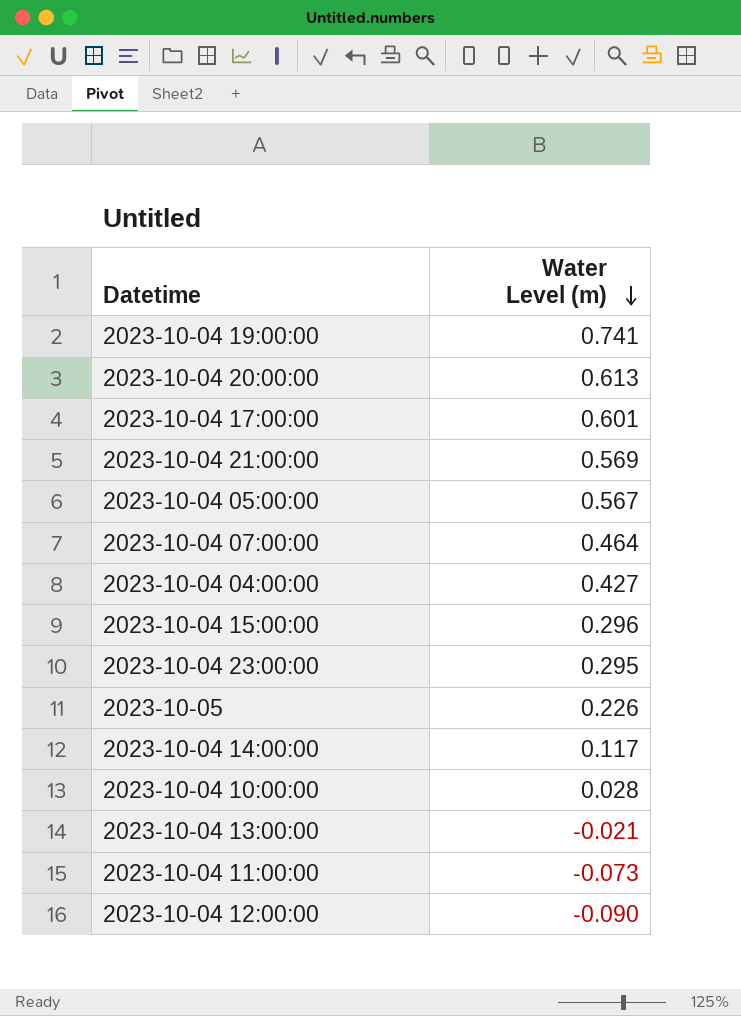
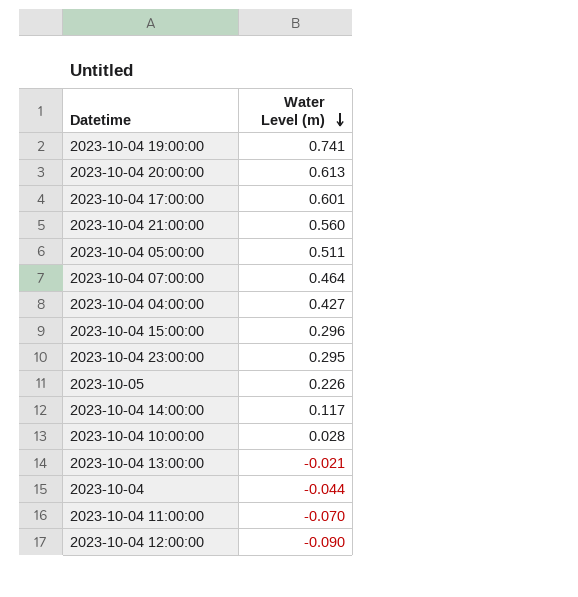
2023-10-04 21:00:00 | Water Level (m): 0.569 -> 0.560
2023-10-04 05:00:00 | Water Level (m): 0.567 -> 0.511
row 2023-10-04: none -> -0.044
2023-10-04 11:00:00 | Water Level (m): -0.073 -> -0.070

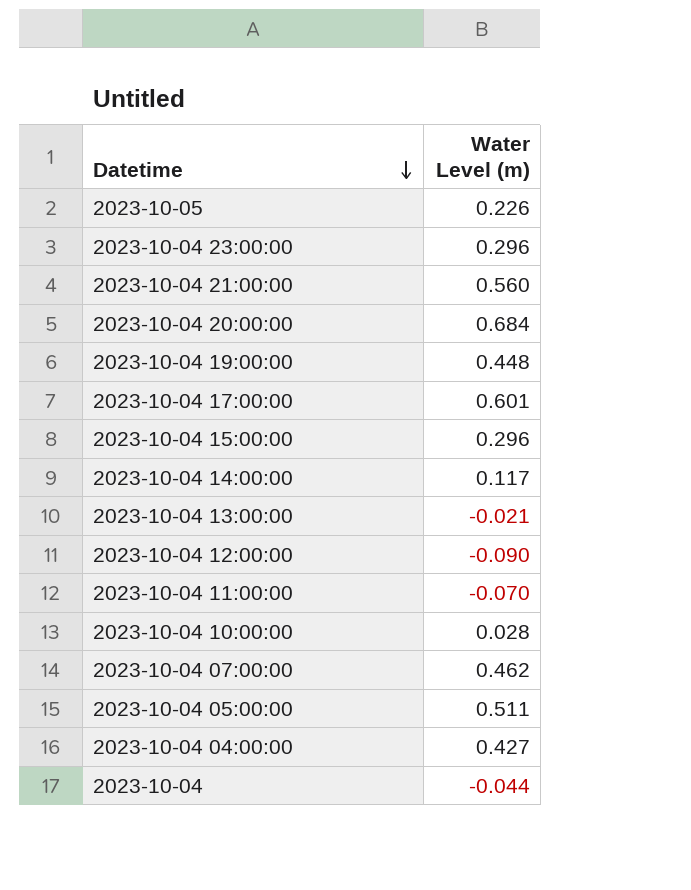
row order: Water Level (m) descending -> Datetime descending
2023-10-04 23:00:00 | Water Level (m): 0.295 -> 0.296
2023-10-04 20:00:00 | Water Level (m): 0.613 -> 0.684
2023-10-04 19:00:00 | Water Level (m): 0.741 -> 0.448
2023-10-04 07:00:00 | Water Level (m): 0.464 -> 0.462

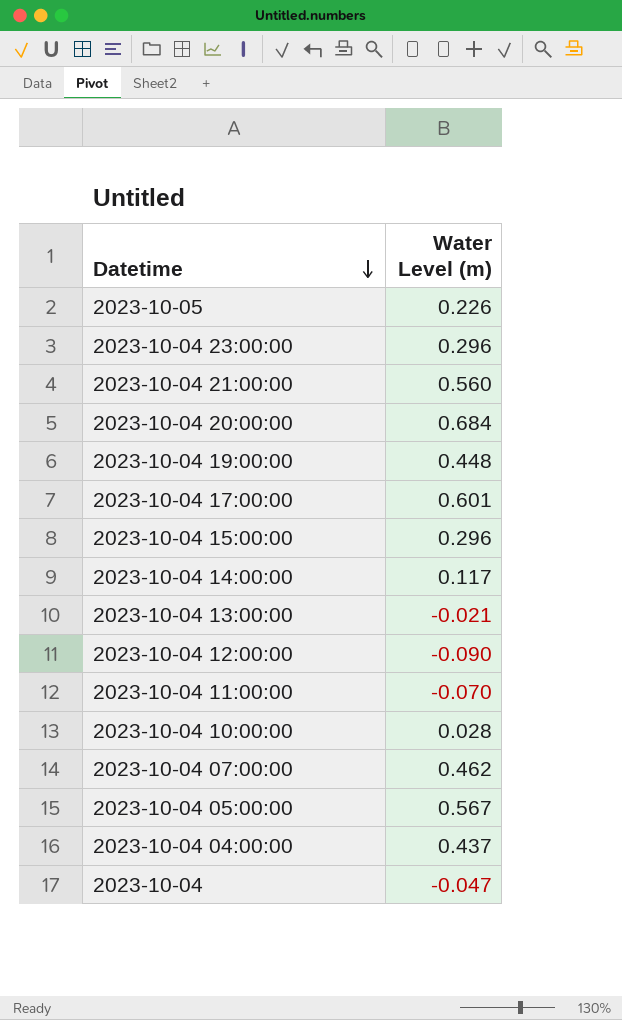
2023-10-04 05:00:00 | Water Level (m): 0.511 -> 0.567
2023-10-04 04:00:00 | Water Level (m): 0.427 -> 0.437
2023-10-04 | Water Level (m): -0.044 -> -0.047

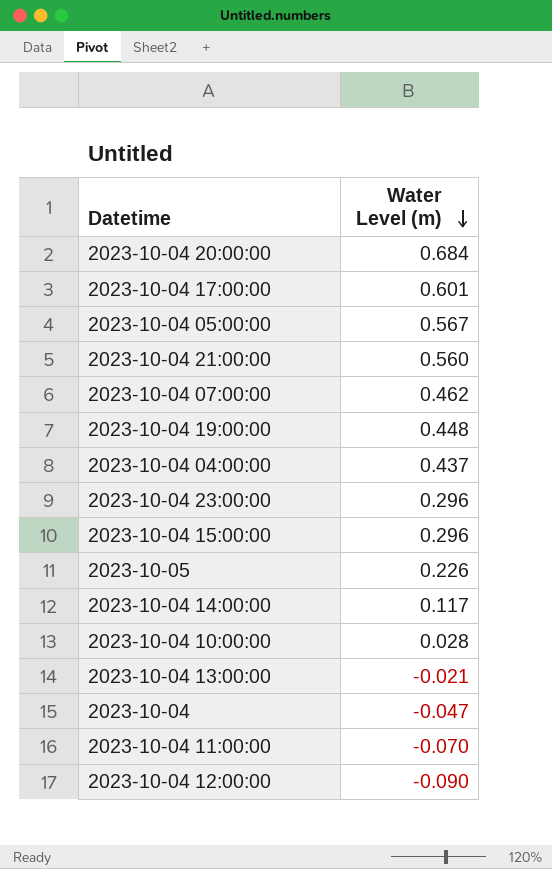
row order: Datetime descending -> Water Level (m) descending

